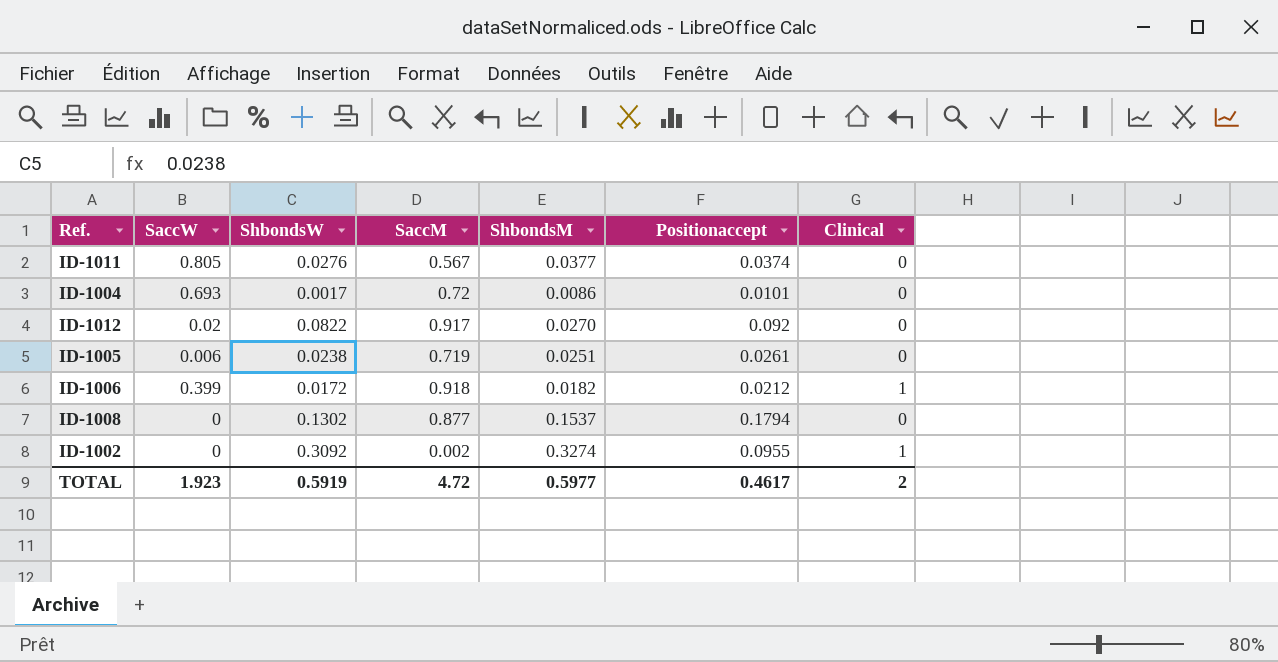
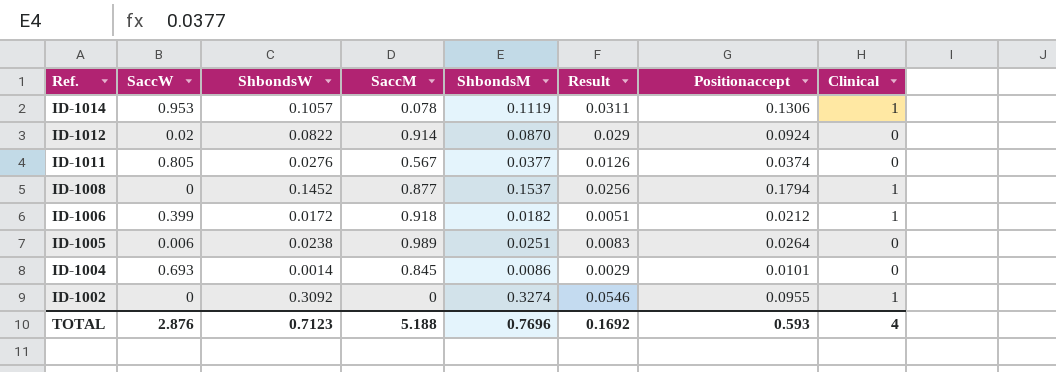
row order: none -> Ref. descending
column Result | position: none -> 6
row ID-1014: none -> 0.953 | 0.1057 | 0.078 | 0.1119 | 0.0311 | 0.1306 | 1
ID-1012 | SaccM: 0.917 -> 0.914
ID-1012 | ShbondsM: 0.0270 -> 0.0870
ID-1012 | Positionaccept: 0.092 -> 0.0924
ID-1008 | ShbondsW: 0.1302 -> 0.1452
ID-1008 | Clinical: 0 -> 1
ID-1005 | SaccM: 0.719 -> 0.989
ID-1005 | Positionaccept: 0.0261 -> 0.0264
ID-1004 | ShbondsW: 0.0017 -> 0.0014
ID-1004 | SaccM: 0.72 -> 0.845
ID-1002 | SaccM: 0.002 -> 0
TOTAL | SaccW: 1.923 -> 2.876
TOTAL | ShbondsW: 0.5919 -> 0.7123
TOTAL | SaccM: 4.72 -> 5.188
TOTAL | ShbondsM: 0.5977 -> 0.7696
TOTAL | Positionaccept: 0.4617 -> 0.593
TOTAL | Clinical: 2 -> 4

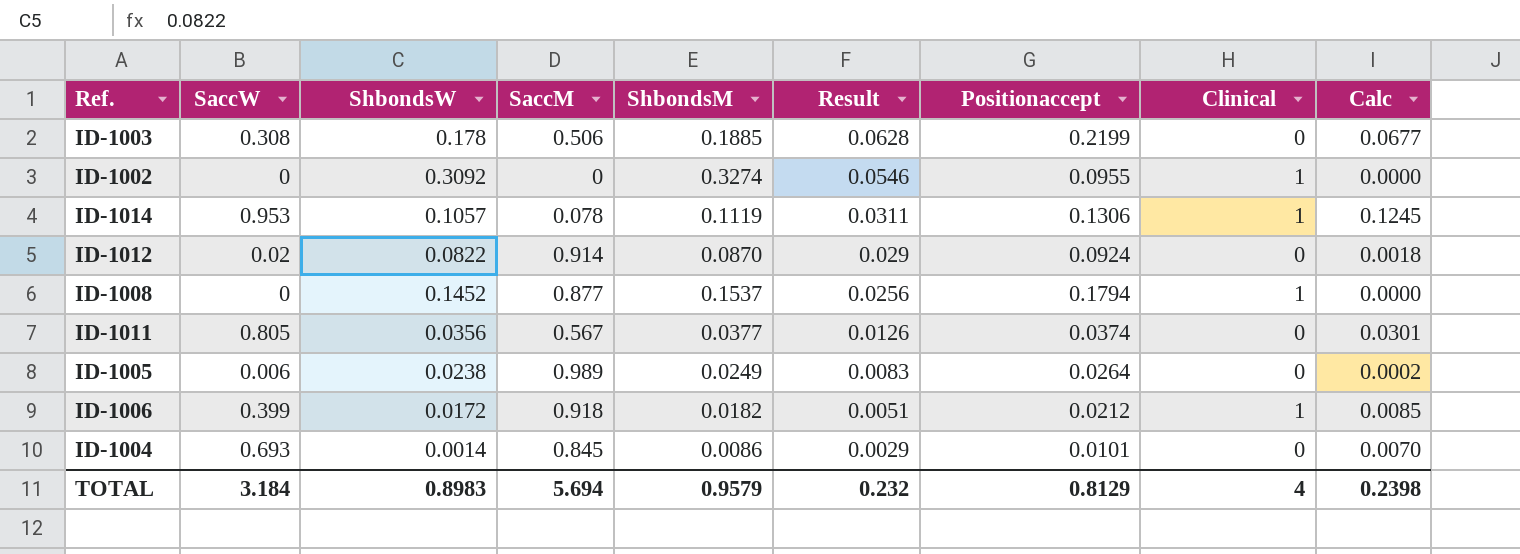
row order: Ref. descending -> Result descending
column Calc | formula: none -> [SaccW] * [Positionaccept]
row ID-1003: none -> 0.308 | 0.178 | 0.506 | 0.1885 | 0.0628 | 0.2199 | 0 | 0.0677
ID-1011 | ShbondsW: 0.0276 -> 0.0356
ID-1005 | ShbondsM: 0.0251 -> 0.0249
TOTAL | SaccW: 2.876 -> 3.184
TOTAL | ShbondsW: 0.7123 -> 0.8983
TOTAL | SaccM: 5.188 -> 5.694
TOTAL | ShbondsM: 0.7696 -> 0.9579
TOTAL | Result: 0.1692 -> 0.232
TOTAL | Positionaccept: 0.593 -> 0.8129

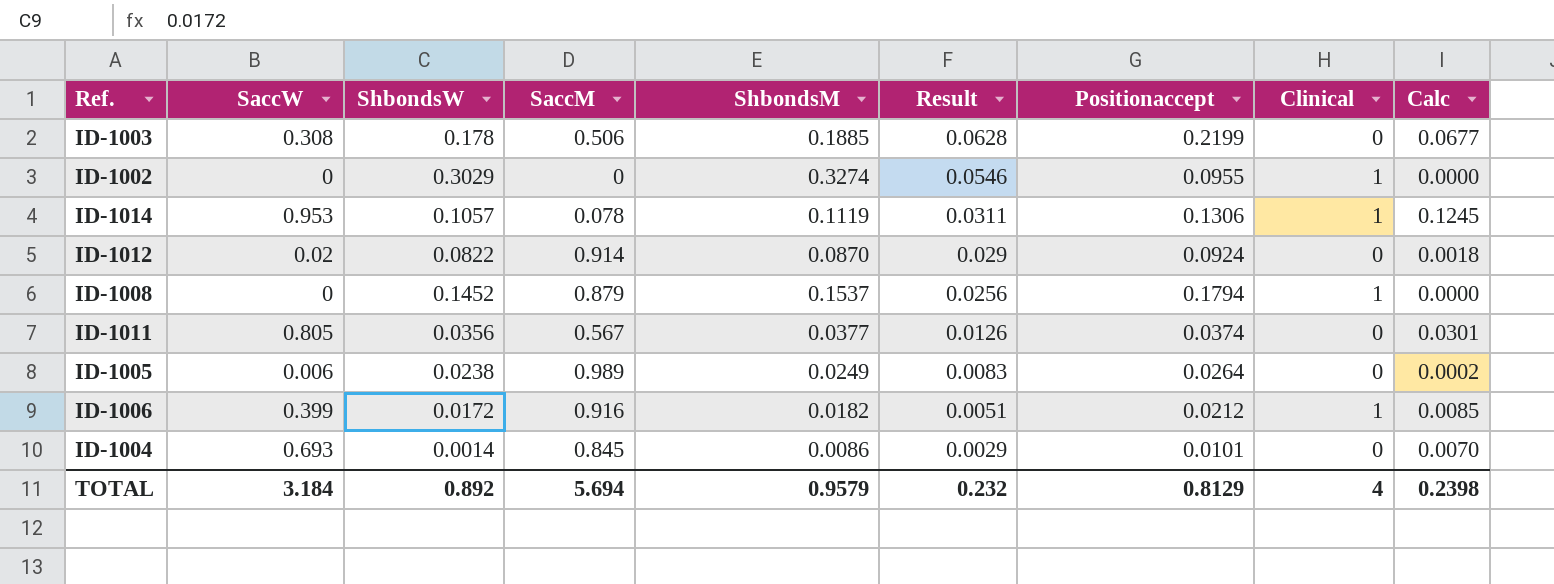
ID-1002 | ShbondsW: 0.3092 -> 0.3029
ID-1008 | SaccM: 0.877 -> 0.879
ID-1006 | SaccM: 0.918 -> 0.916
TOTAL | ShbondsW: 0.8983 -> 0.892

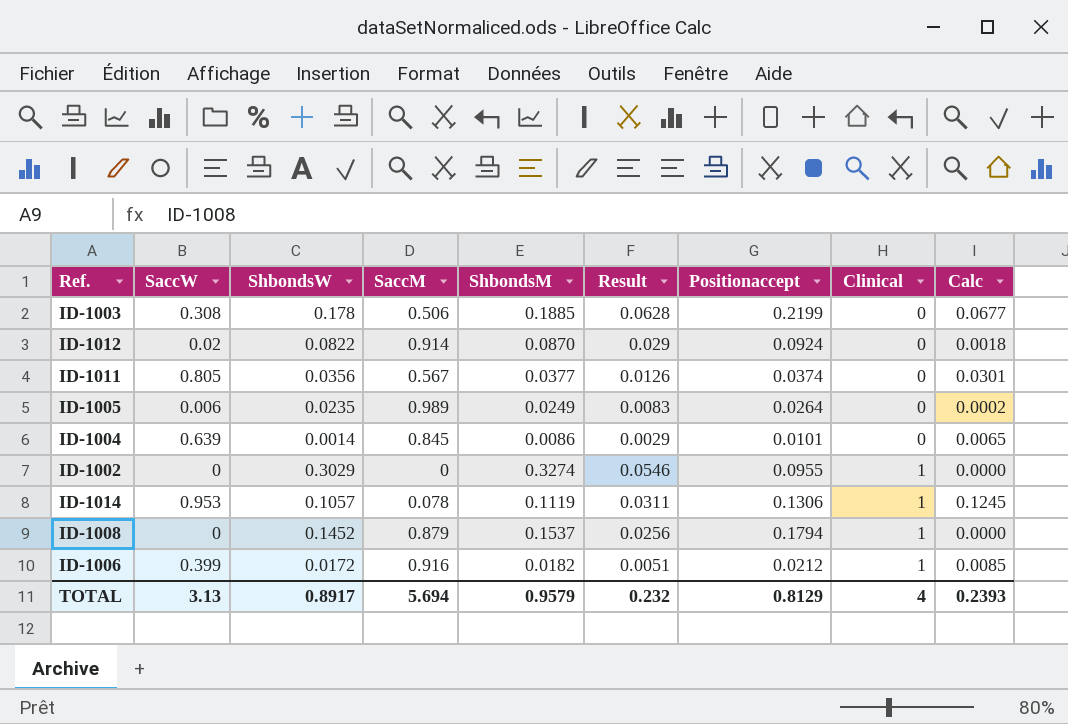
row order: Result descending -> Clinical ascending
ID-1005 | ShbondsW: 0.0238 -> 0.0235
ID-1004 | SaccW: 0.693 -> 0.639
ID-1004 | Calc: 0.0070 -> 0.0065
TOTAL | SaccW: 3.184 -> 3.13
TOTAL | ShbondsW: 0.892 -> 0.8917
TOTAL | Calc: 0.2398 -> 0.2393

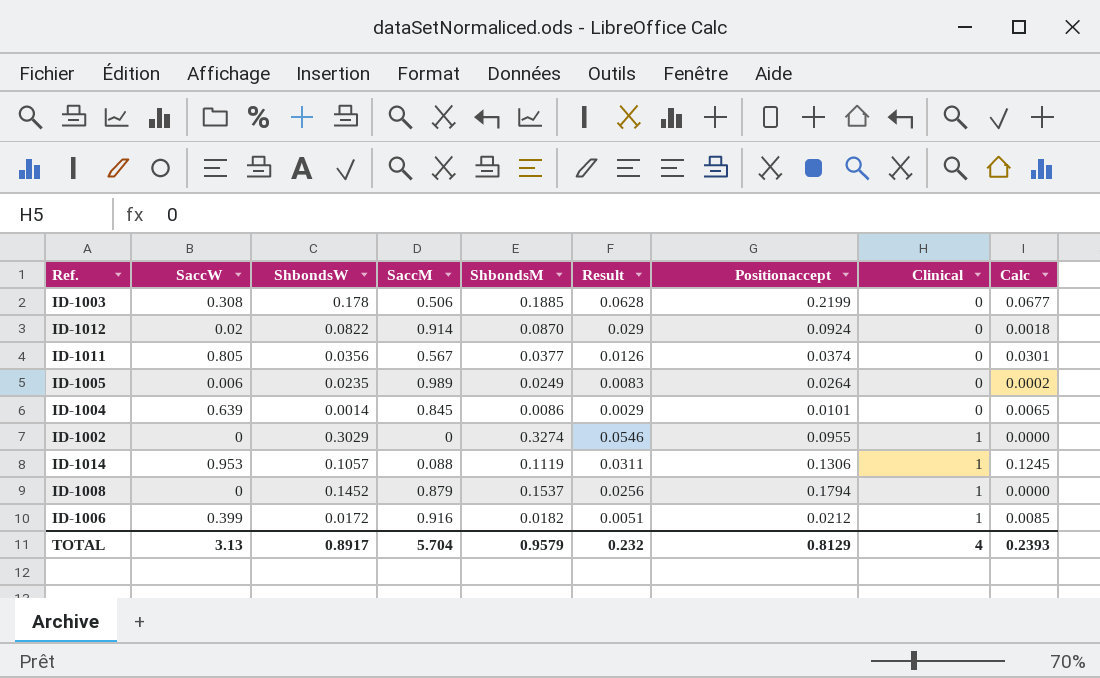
ID-1014 | SaccM: 0.078 -> 0.088
TOTAL | SaccM: 5.694 -> 5.704

